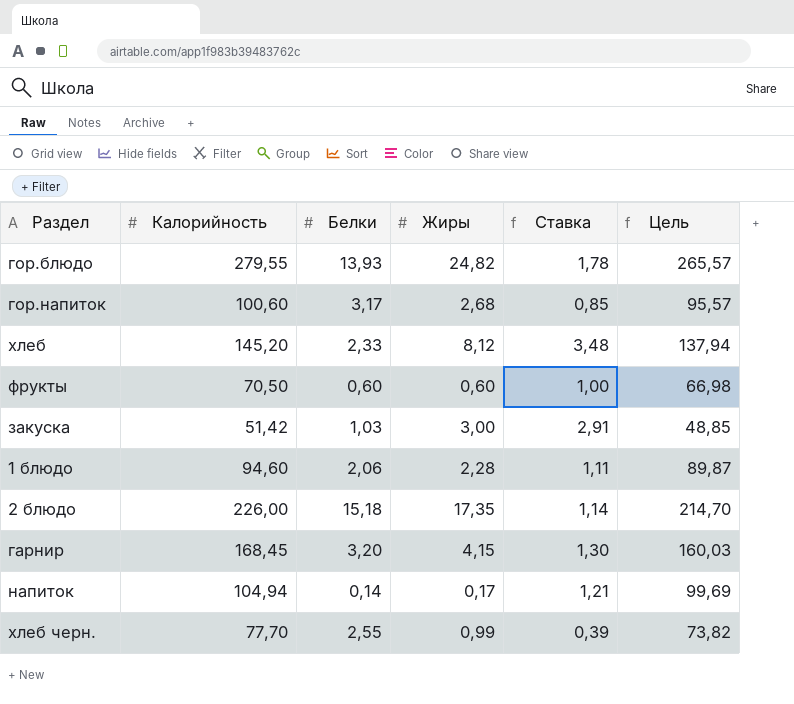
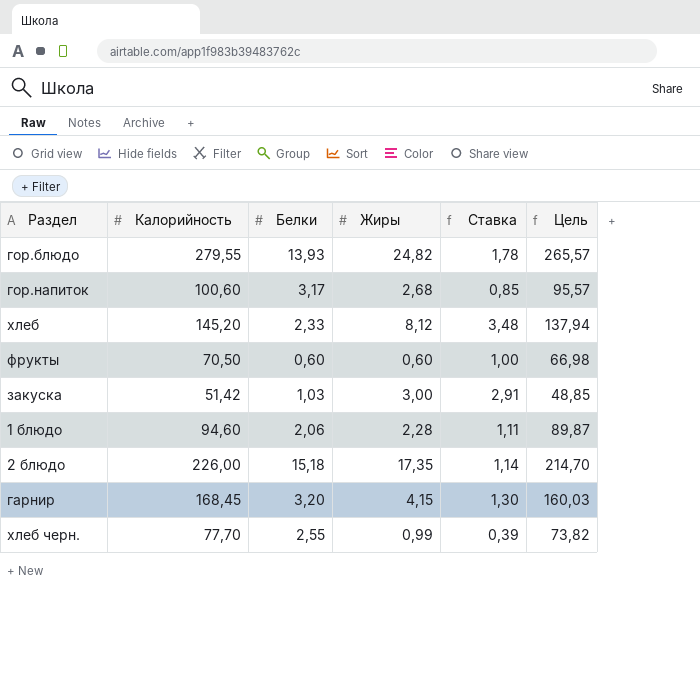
row напиток: 104,94 | 0,14 | 0,17 | 1,21 | 99,69 -> none

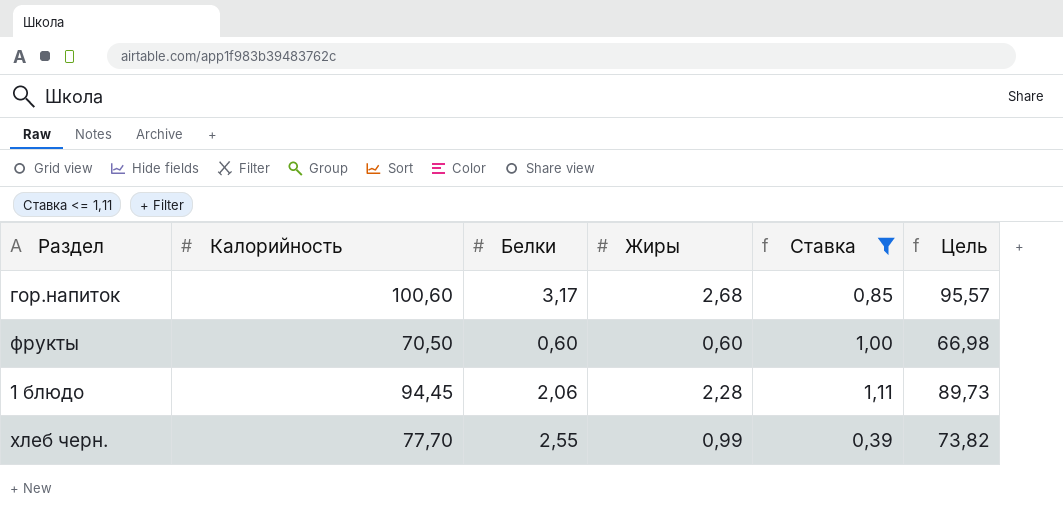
filter: none -> Ставка <= 1,11
1 блюдо | Калорийность: 94,60 -> 94,45
1 блюдо | Цель: 89,87 -> 89,73

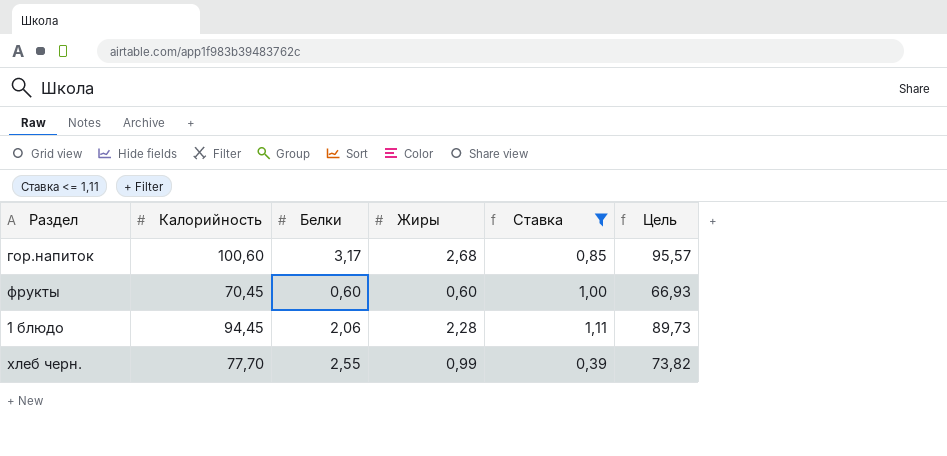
фрукты | Калорийность: 70,50 -> 70,45
фрукты | Цель: 66,98 -> 66,93

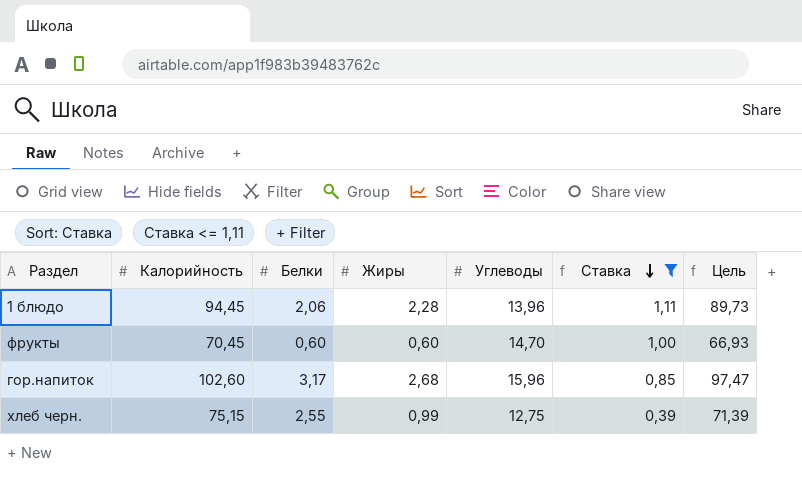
row order: none -> Ставка descending
column Углеводы | position: none -> 5
гор.напиток | Калорийность: 100,60 -> 102,60
гор.напиток | Цель: 95,57 -> 97,47
хлеб черн. | Калорийность: 77,70 -> 75,15
хлеб черн. | Цель: 73,82 -> 71,39

